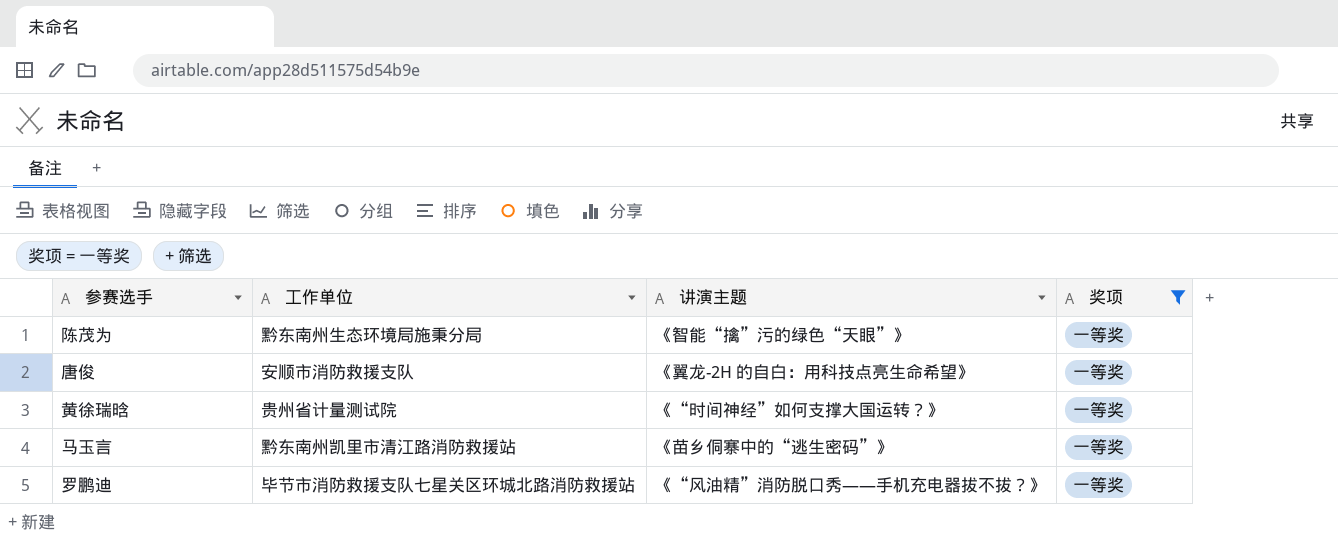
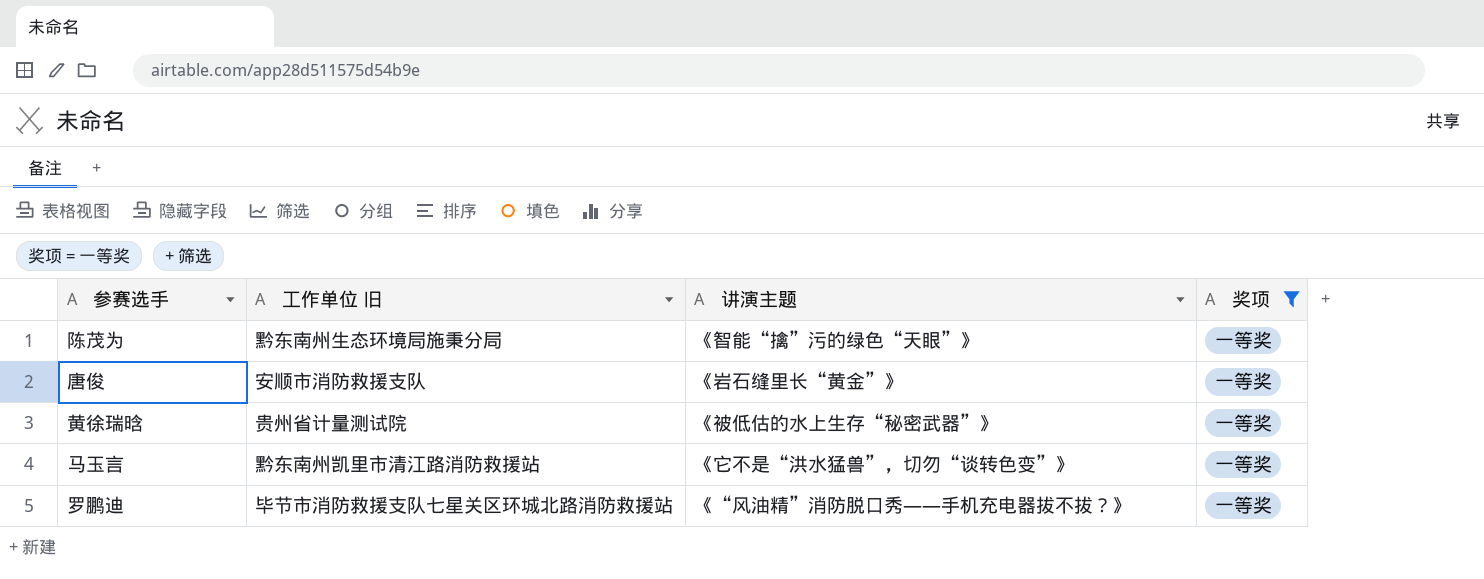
column name: 工作单位 -> 工作单位 旧
唐俊 | 讲演主题: 《翼龙-2H 的自白：用科技点亮生命希望》 -> 《岩石缝里长“黄金”》
黄徐瑞晗 | 讲演主题: 《“时间神经”如何支撑大国运转？》 -> 《被低估的水上生存“秘密武器”》
马玉言 | 讲演主题: 《苗乡侗寨中的“逃生密码”》 -> 《它不是“洪水猛兽”，切勿“谈转色变”》

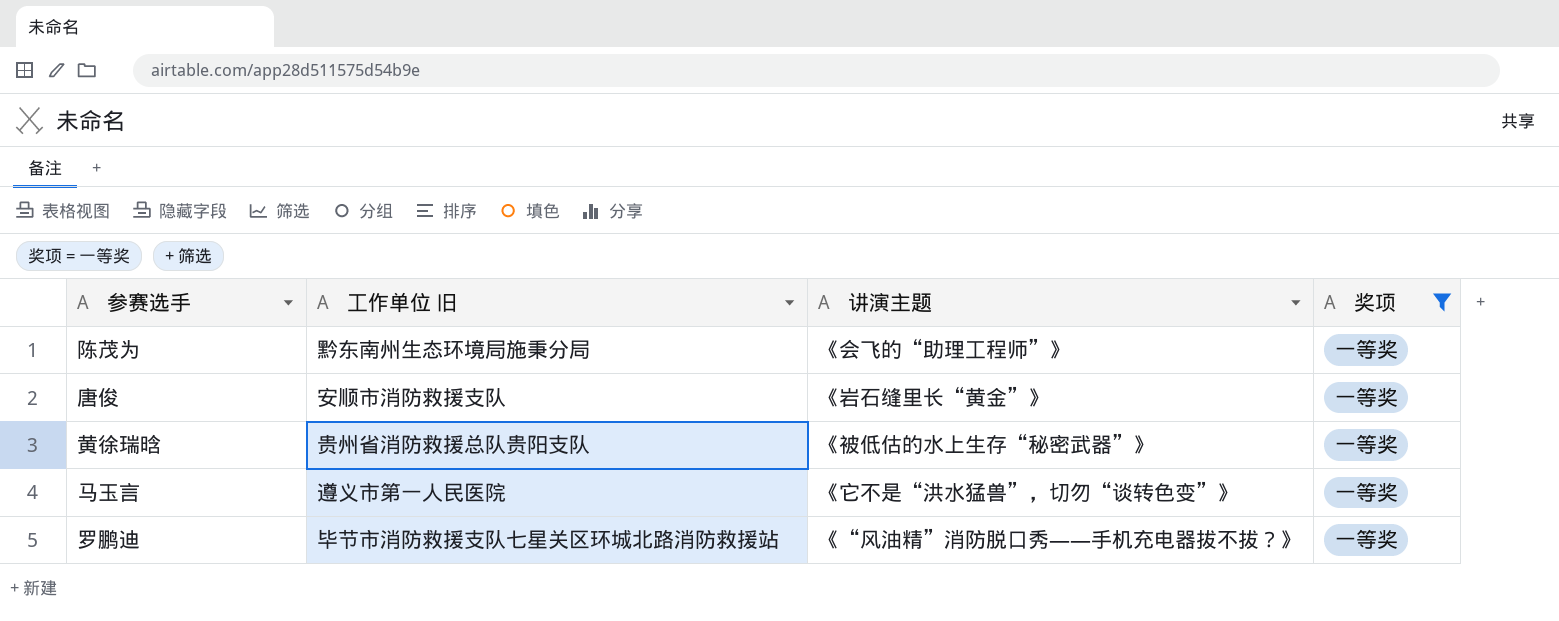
陈茂为 | 讲演主题: 《智能“擒”污的绿色“天眼”》 -> 《会飞的“助理工程师”》
黄徐瑞晗 | 工作单位 旧: 贵州省计量测试院 -> 贵州省消防救援总队贵阳支队
马玉言 | 工作单位 旧: 黔东南州凯里市清江路消防救援站 -> 遵义市第一人民医院

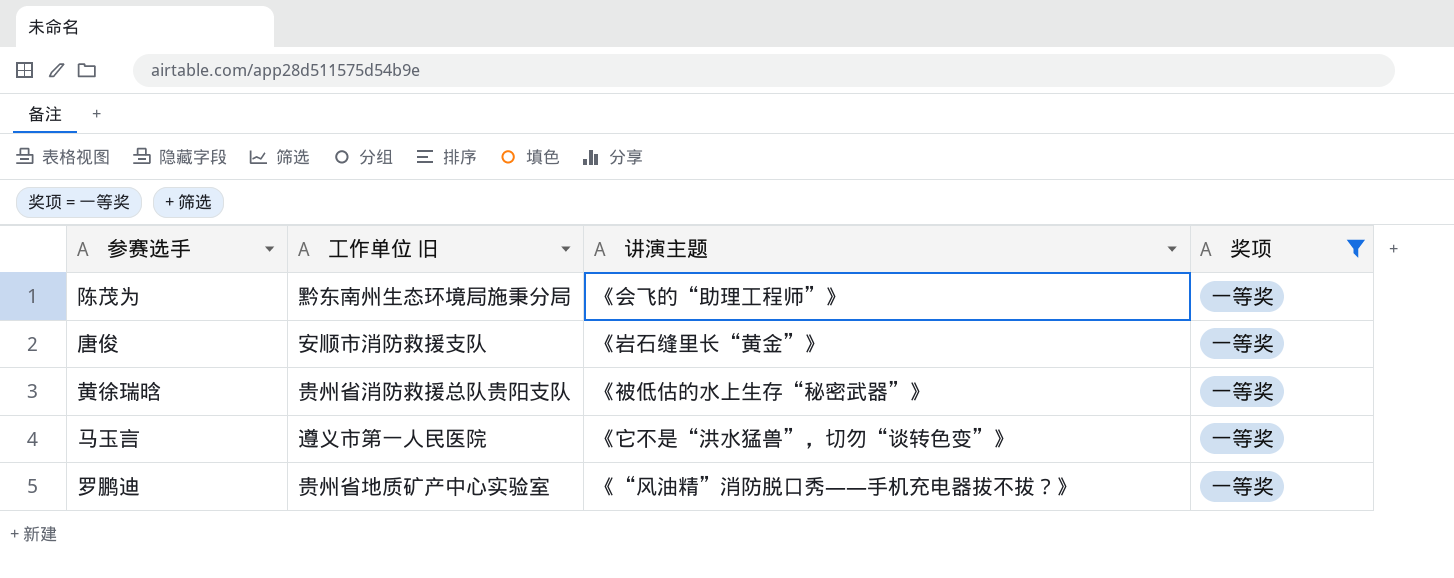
罗鹏迪 | 工作单位 旧: 毕节市消防救援支队七星关区环城北路消防救援站 -> 贵州省地质矿产中心实验室

